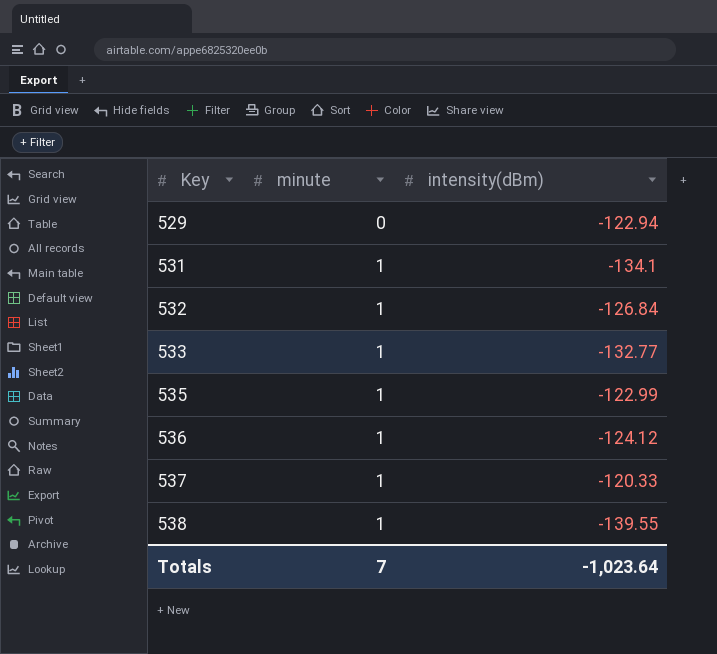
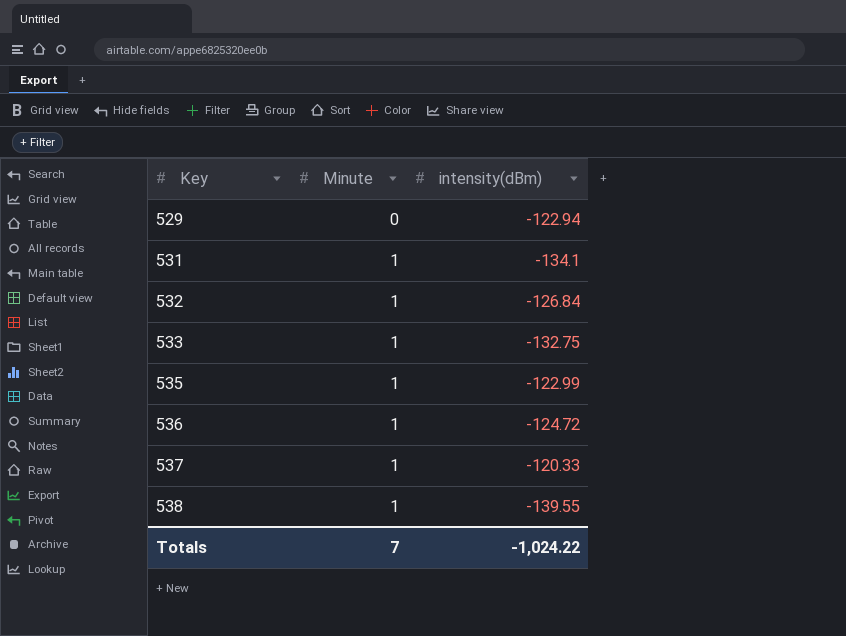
column name: minute -> Minute
533 | intensity(dBm): -132.77 -> -132.75
536 | intensity(dBm): -124.12 -> -124.72
Totals | intensity(dBm): -1,023.64 -> -1,024.22

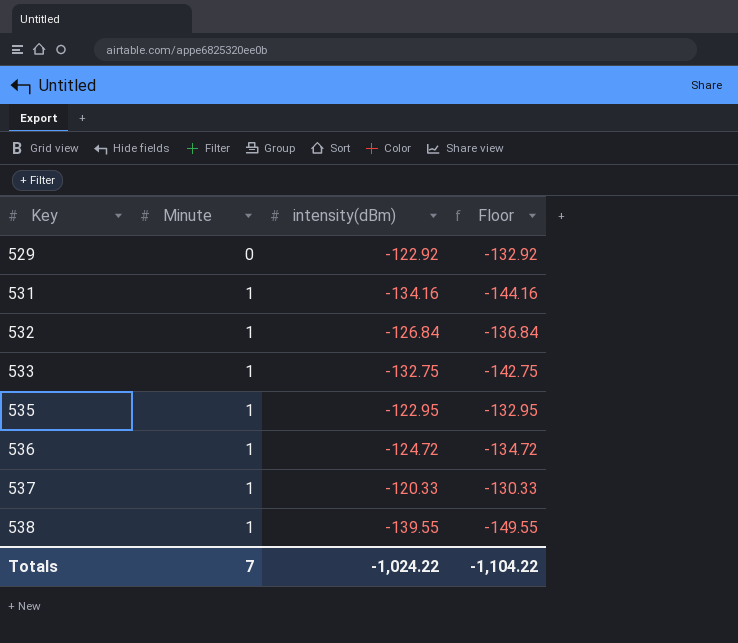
column Floor | formula: none -> [intensity(dBm)] - 10
529 | intensity(dBm): -122.94 -> -122.92
531 | intensity(dBm): -134.1 -> -134.16
535 | intensity(dBm): -122.99 -> -122.95

